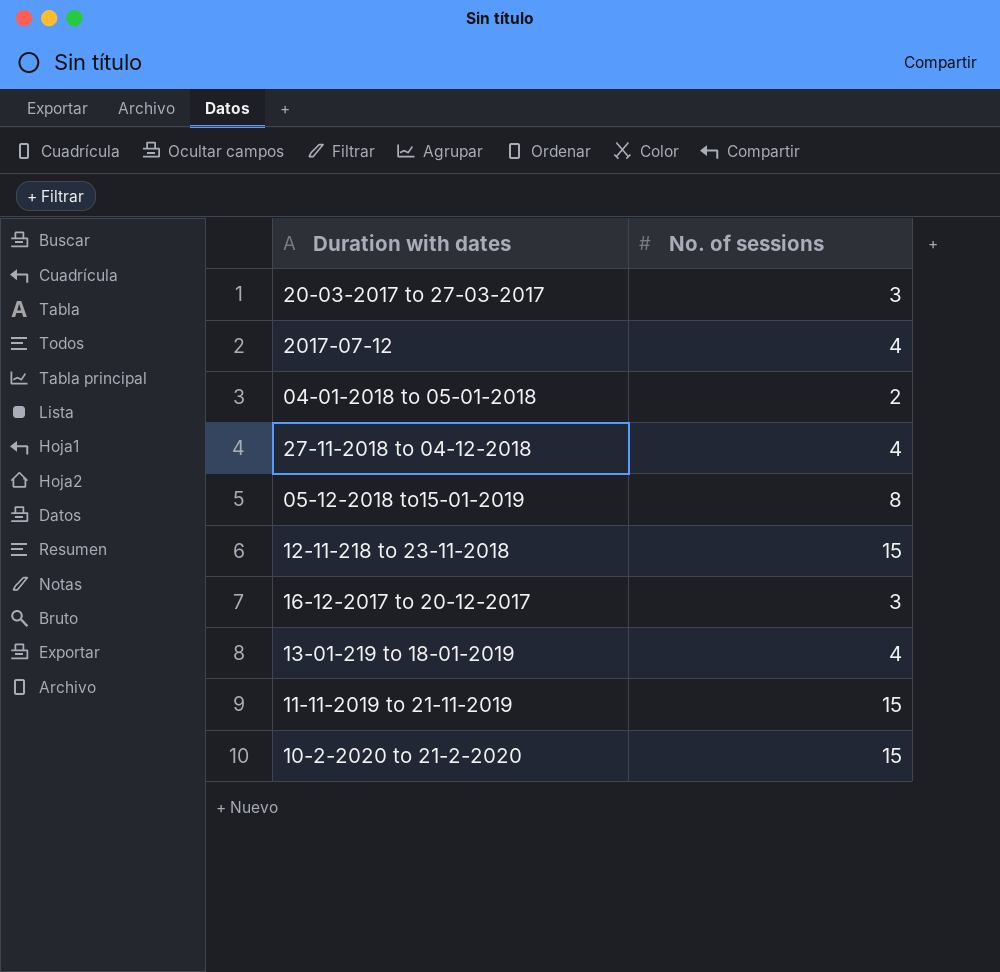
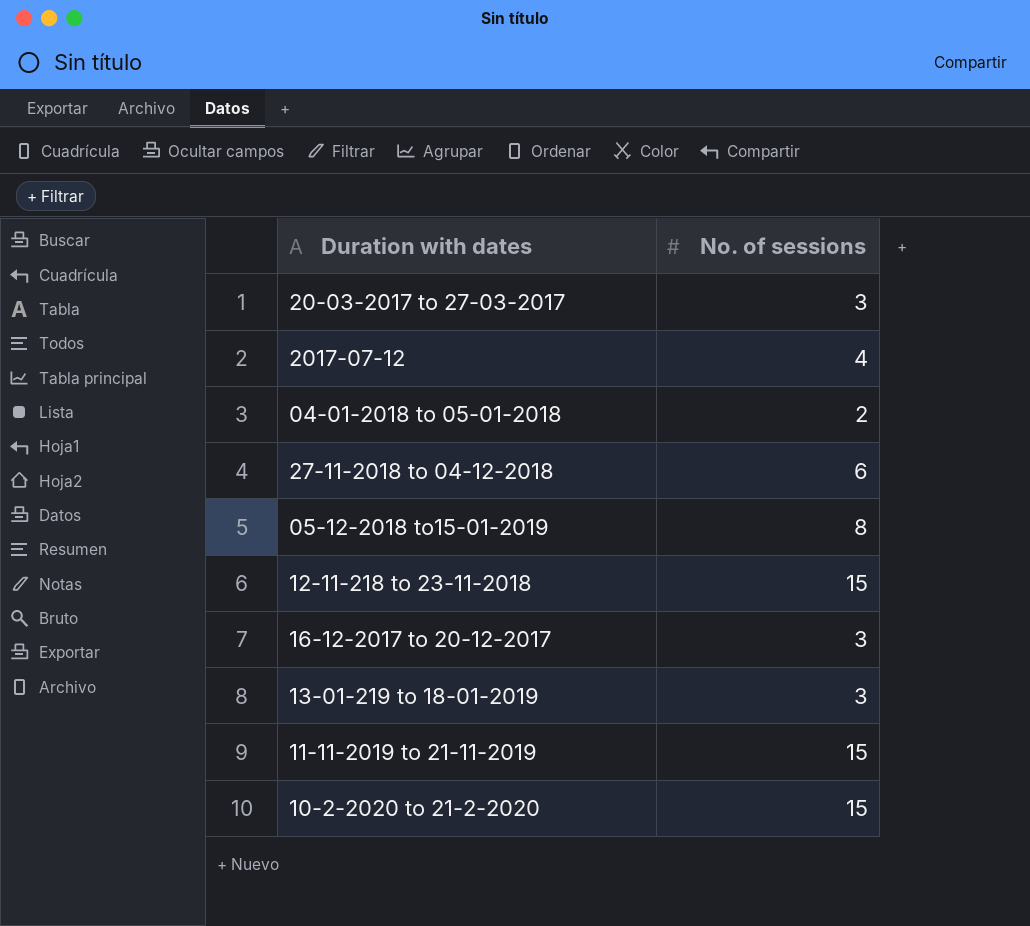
27-11-2018 to 04-12-2018 | No. of sessions: 4 -> 6
13-01-219 to 18-01-2019 | No. of sessions: 4 -> 3

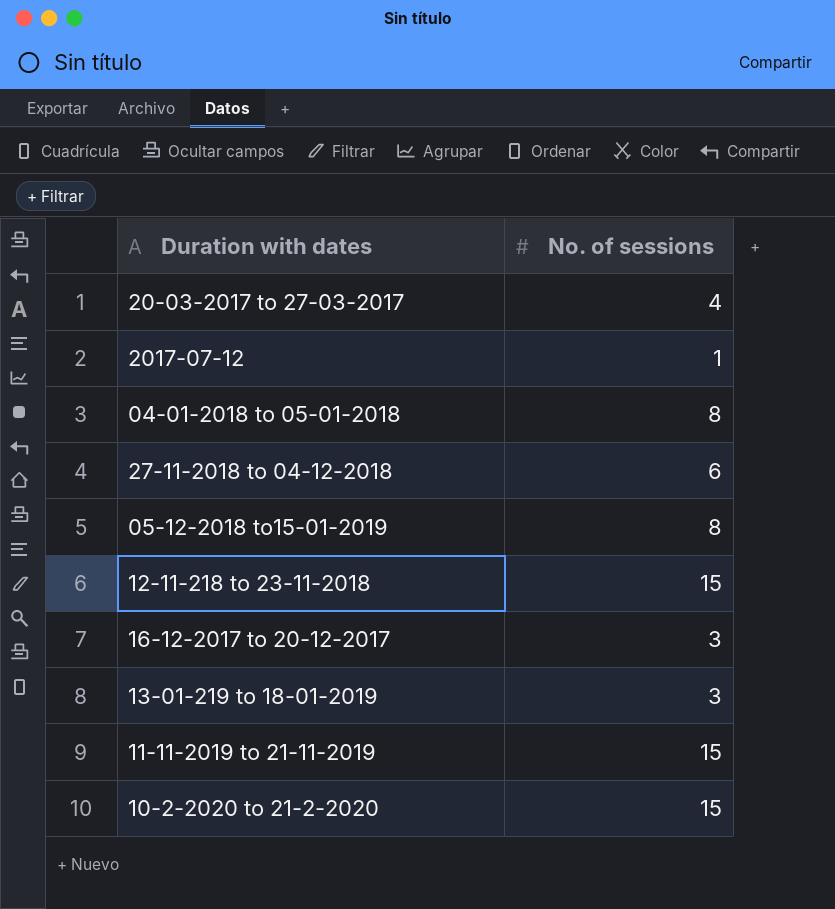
20-03-2017 to 27-03-2017 | No. of sessions: 3 -> 4
2017-07-12 | No. of sessions: 4 -> 1
04-01-2018 to 05-01-2018 | No. of sessions: 2 -> 8

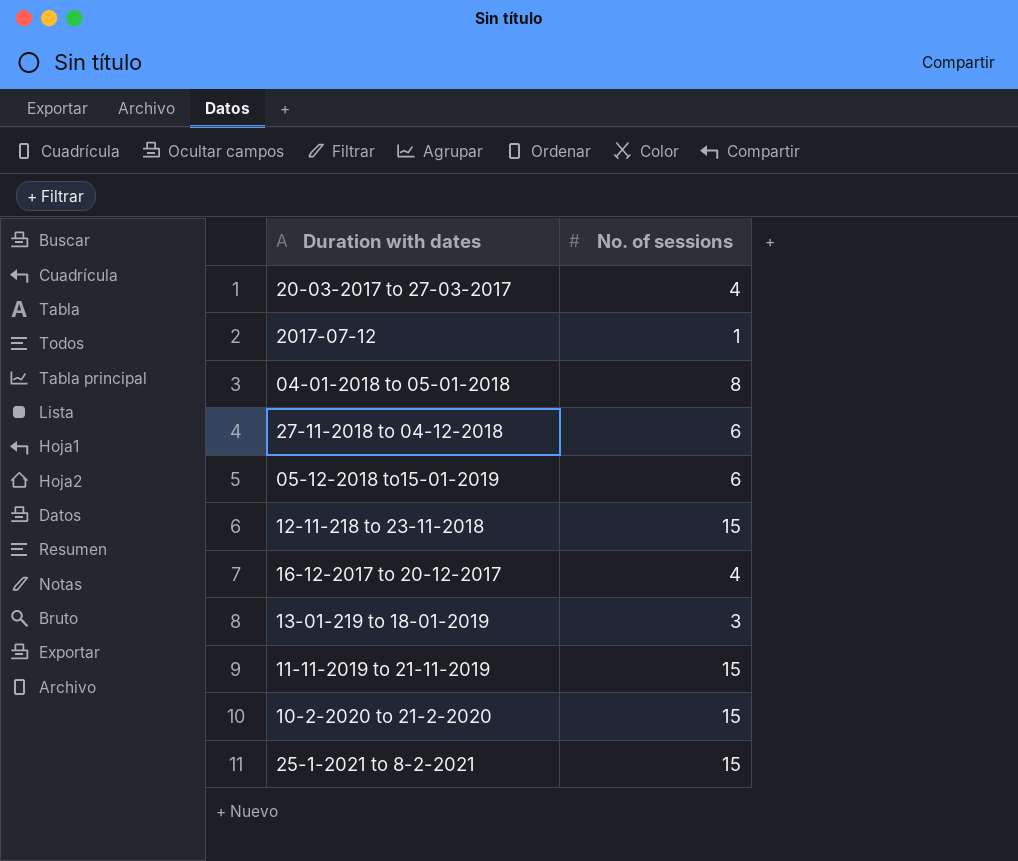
05-12-2018 to15-01-2019 | No. of sessions: 8 -> 6
16-12-2017 to 20-12-2017 | No. of sessions: 3 -> 4
row 25-1-2021 to 8-2-2021: none -> 15

